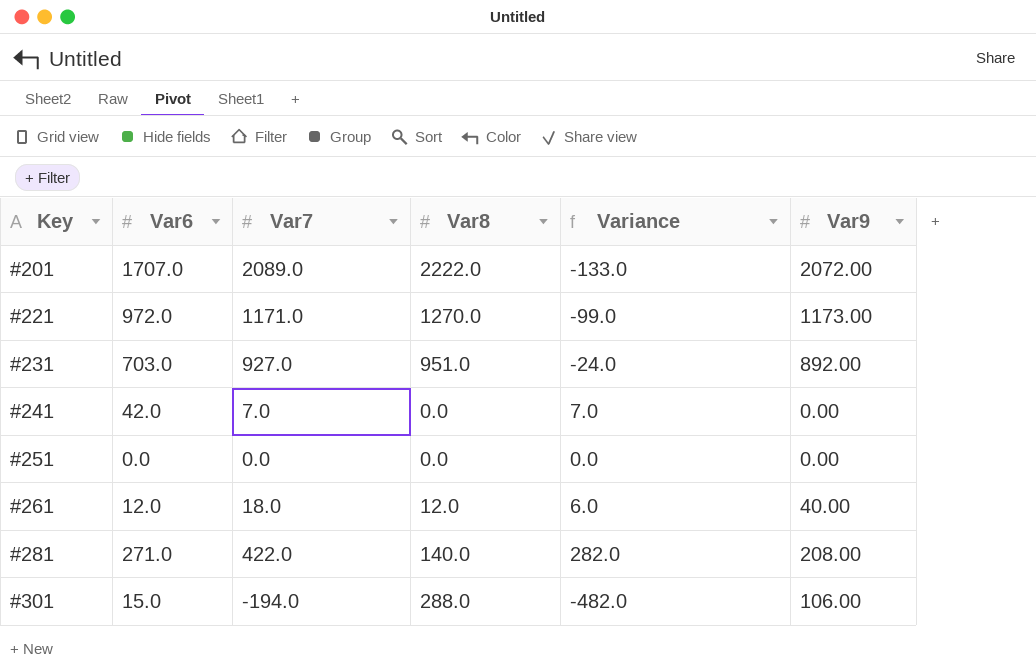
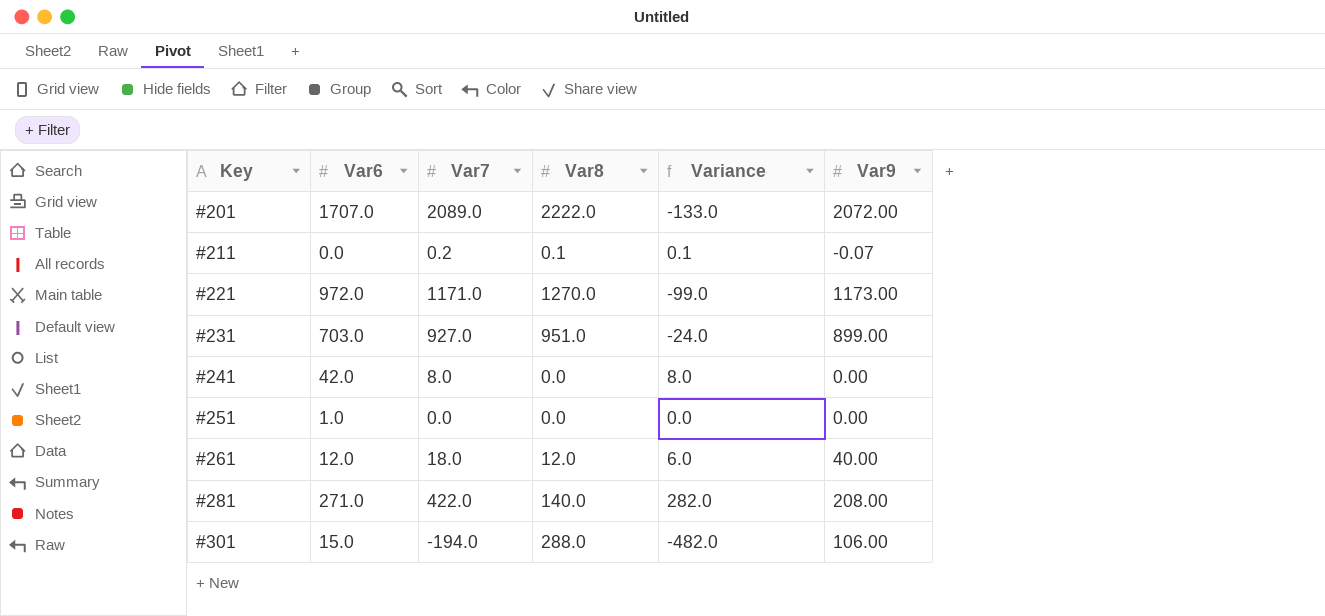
row #211: none -> 0.0 | 0.2 | 0.1 | 0.1 | -0.07
#231 | Var9: 892.00 -> 899.00
#241 | Var7: 7.0 -> 8.0
#241 | Variance: 7.0 -> 8.0
#251 | Var6: 0.0 -> 1.0

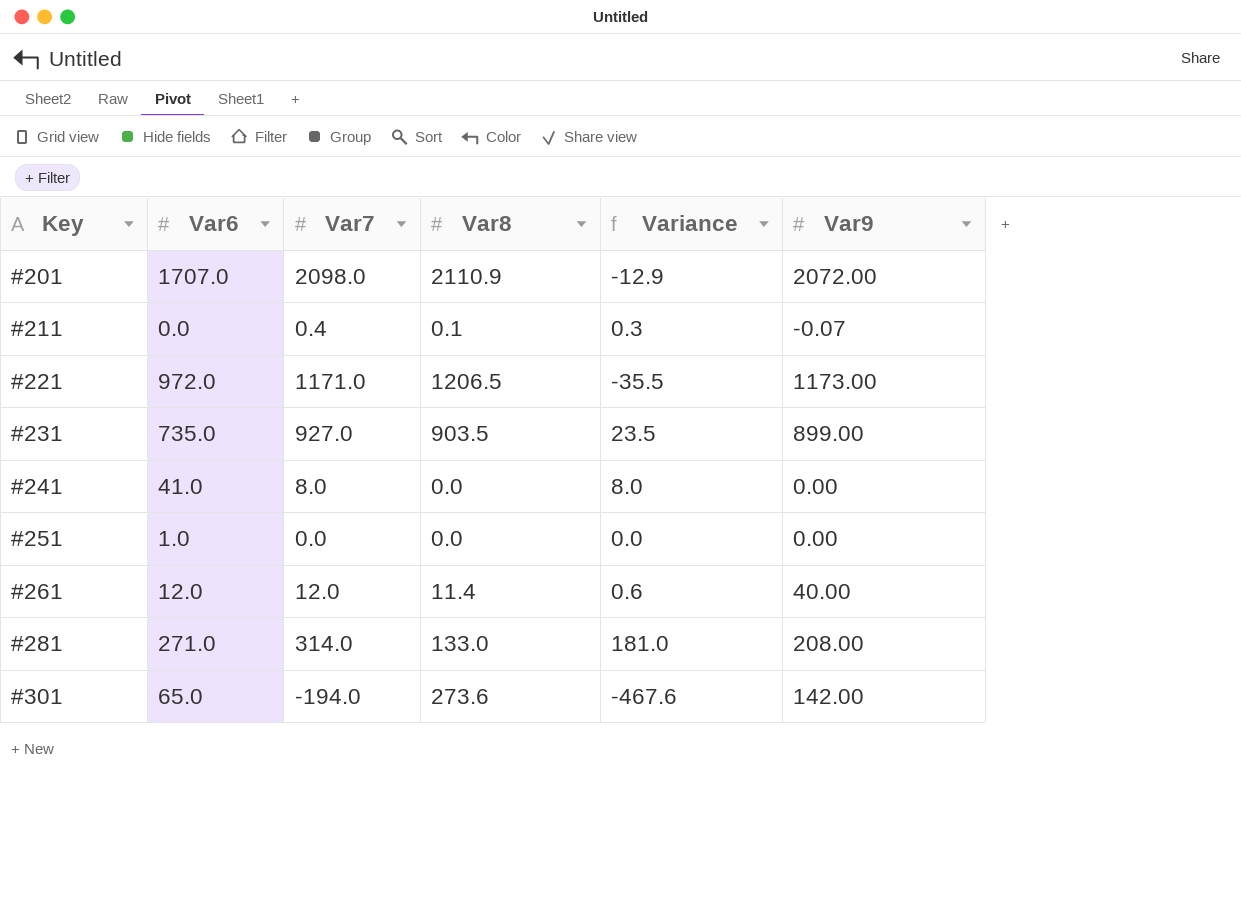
#201 | Var7: 2089.0 -> 2098.0
#201 | Var8: 2222.0 -> 2110.9
#201 | Variance: -133.0 -> -12.9
#211 | Var7: 0.2 -> 0.4
#211 | Variance: 0.1 -> 0.3
#221 | Var8: 1270.0 -> 1206.5
#221 | Variance: -99.0 -> -35.5
#231 | Var6: 703.0 -> 735.0
#231 | Var8: 951.0 -> 903.5
#231 | Variance: -24.0 -> 23.5
#241 | Var6: 42.0 -> 41.0
#261 | Var7: 18.0 -> 12.0
#261 | Var8: 12.0 -> 11.4
#261 | Variance: 6.0 -> 0.6
#281 | Var7: 422.0 -> 314.0
#281 | Var8: 140.0 -> 133.0
#281 | Variance: 282.0 -> 181.0
#301 | Var6: 15.0 -> 65.0
#301 | Var8: 288.0 -> 273.6
#301 | Variance: -482.0 -> -467.6
#301 | Var9: 106.00 -> 142.00

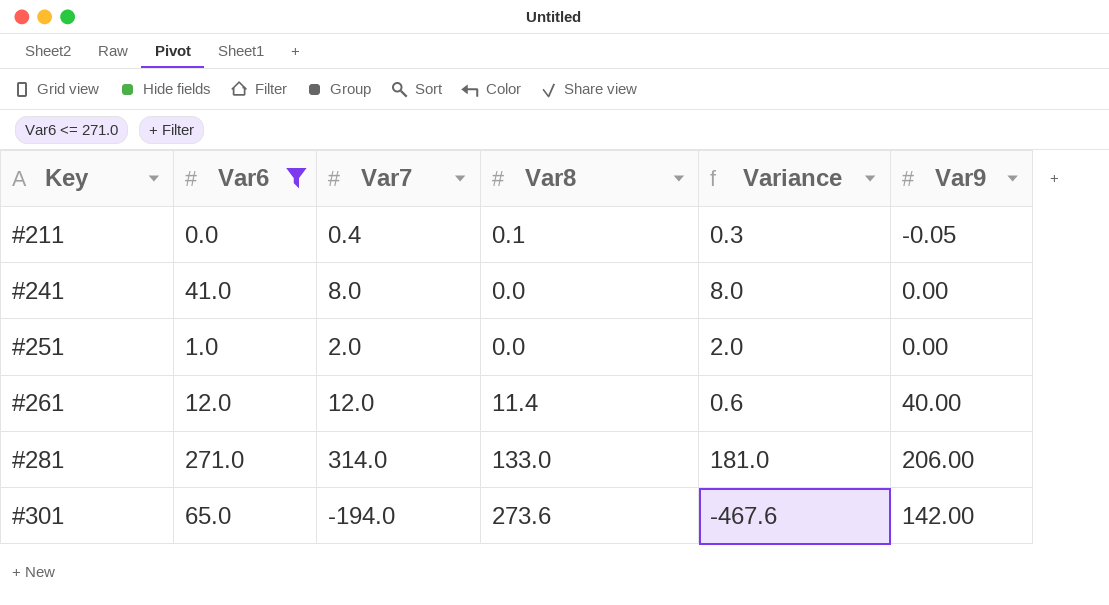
filter: none -> Var6 <= 271.0
#211 | Var9: -0.07 -> -0.05
#251 | Var7: 0.0 -> 2.0
#251 | Variance: 0.0 -> 2.0
#281 | Var9: 208.00 -> 206.00

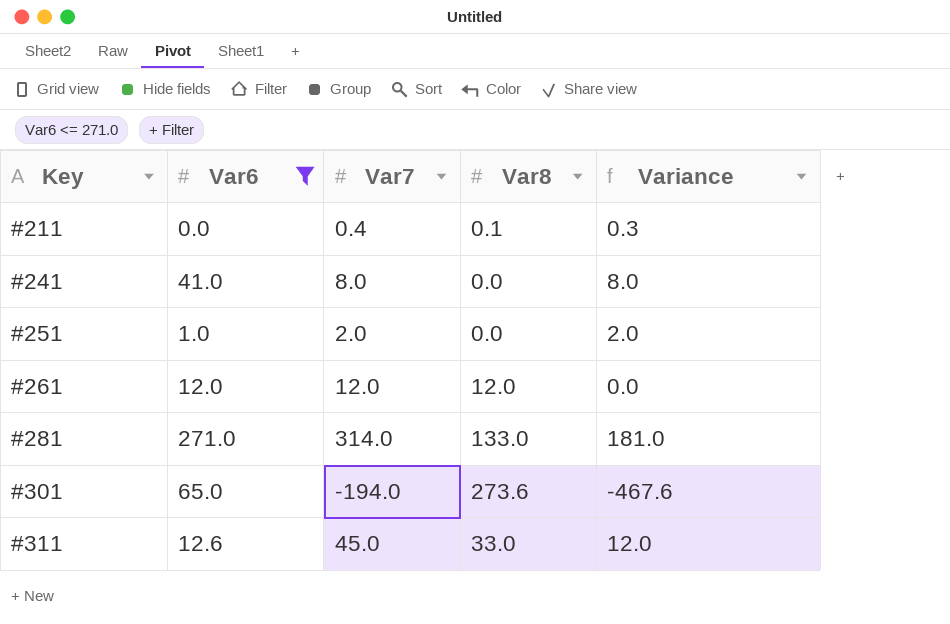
column Var9 | position: 6 -> none
#261 | Var8: 11.4 -> 12.0
#261 | Variance: 0.6 -> 0.0
row #311: none -> 12.6 | 45.0 | 33.0 | 12.0

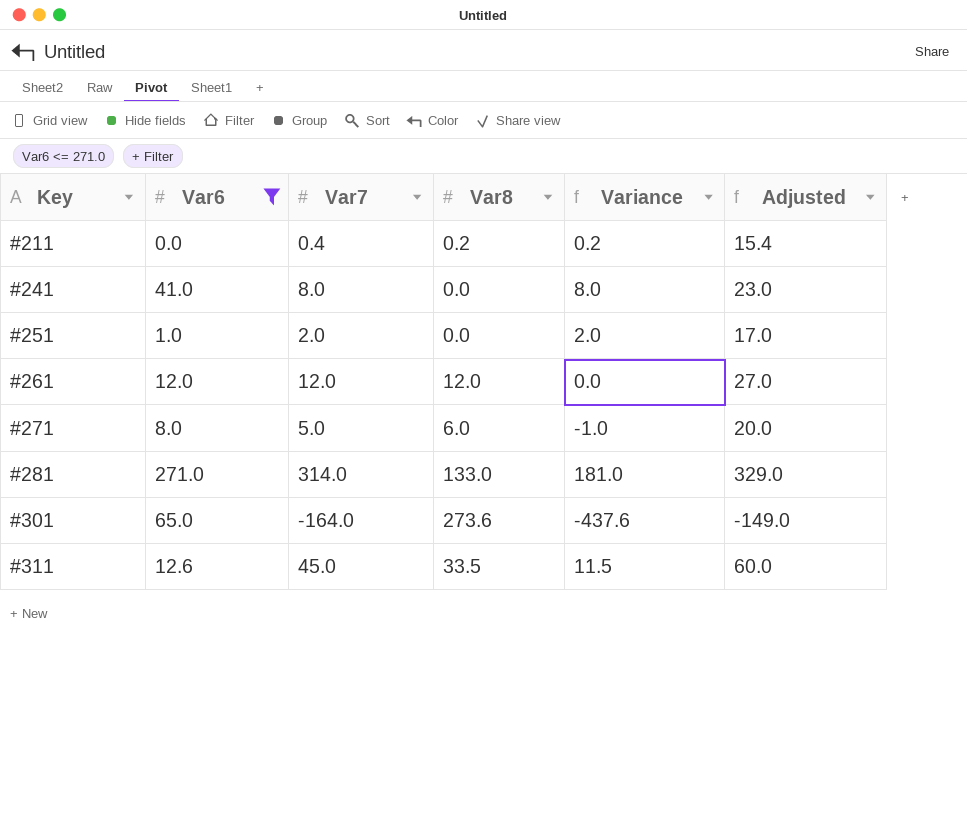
column Adjusted | formula: none -> [Var7] + 15
#211 | Var8: 0.1 -> 0.2
#211 | Variance: 0.3 -> 0.2
row #271: none -> 8.0 | 5.0 | 6.0 | -1.0 | 20.0
#301 | Var7: -194.0 -> -164.0
#301 | Variance: -467.6 -> -437.6
#311 | Var8: 33.0 -> 33.5
#311 | Variance: 12.0 -> 11.5

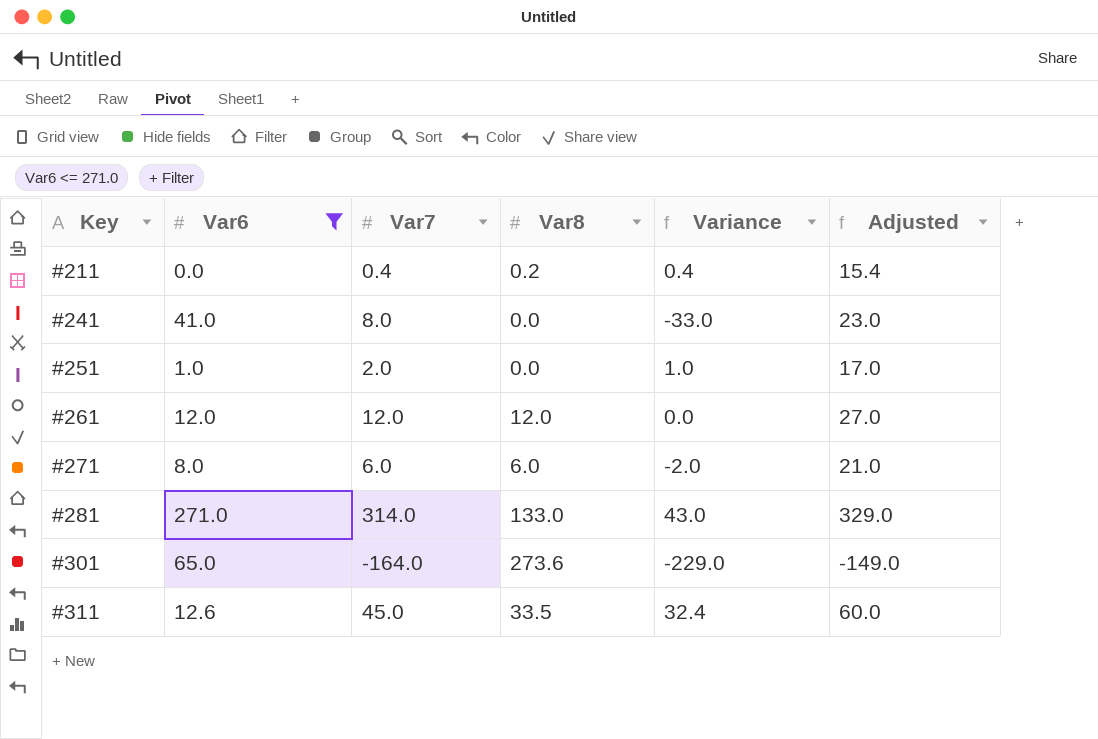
column Variance | formula: [Var7] - [Var8] -> [Var7] - [Var6]
#271 | Var7: 5.0 -> 6.0
#271 | Adjusted: 20.0 -> 21.0

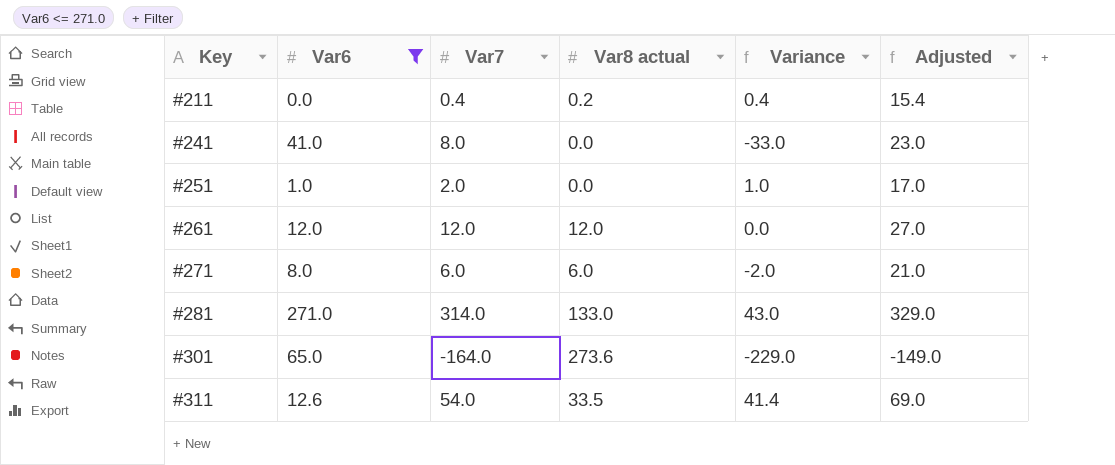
column name: Var8 -> Var8 actual
#311 | Var7: 45.0 -> 54.0
#311 | Variance: 32.4 -> 41.4
#311 | Adjusted: 60.0 -> 69.0

